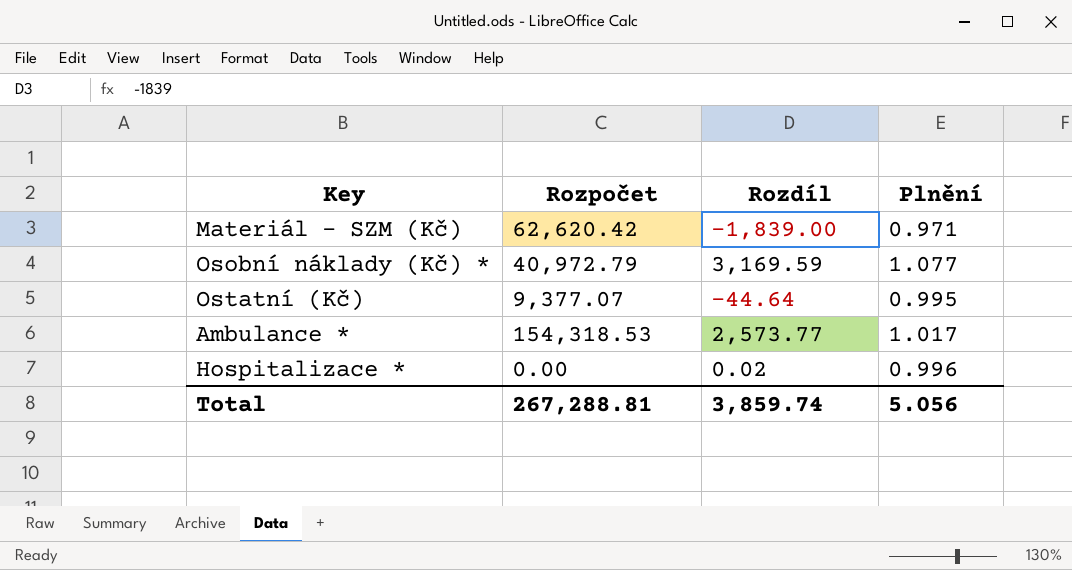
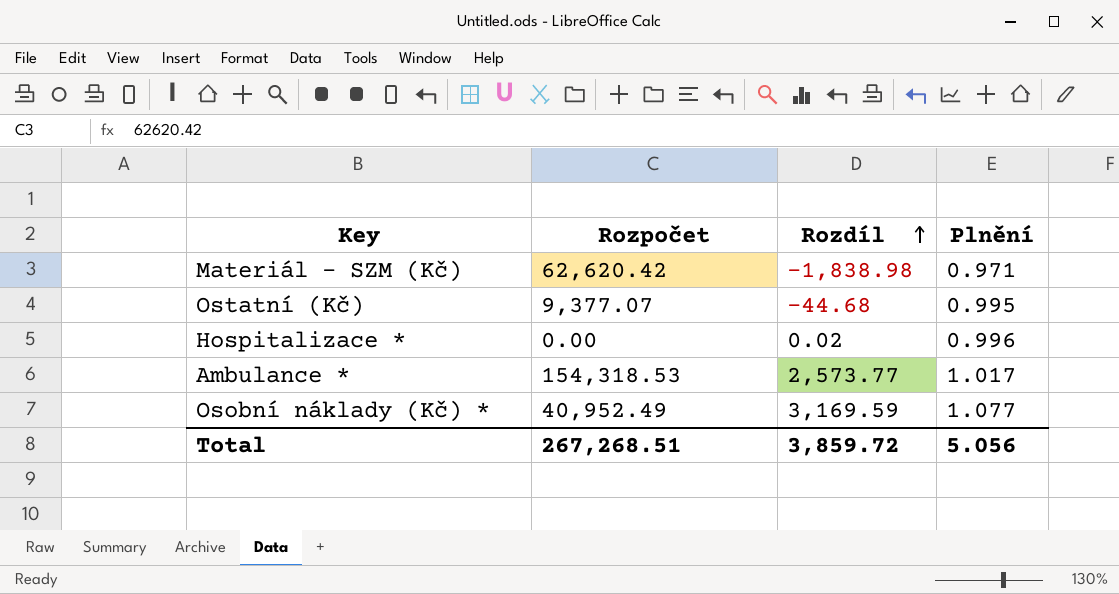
row order: none -> Rozdíl ascending
Materiál - SZM (Kč) | Rozdíl: -1,839.00 -> -1,838.98
Ostatní (Kč) | Rozdíl: -44.64 -> -44.68
Osobní náklady (Kč) * | Rozpočet: 40,972.79 -> 40,952.49
Total | Rozpočet: 267,288.81 -> 267,268.51
Total | Rozdíl: 3,859.74 -> 3,859.72

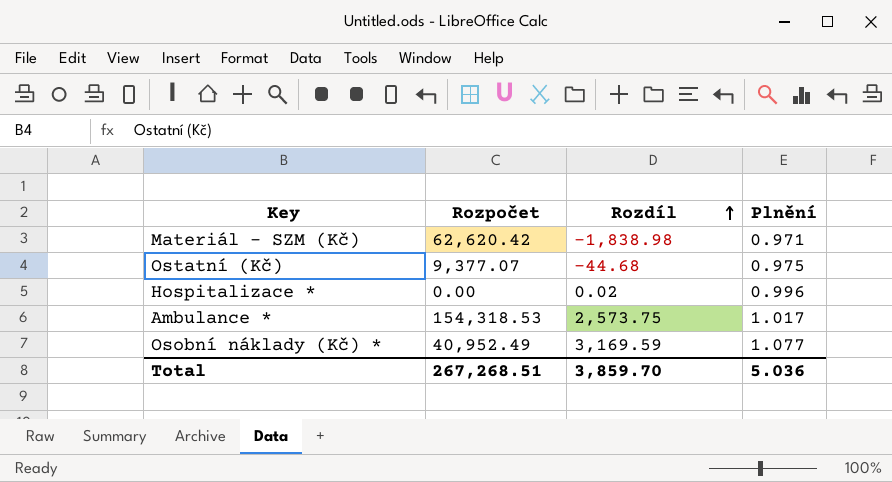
Ostatní (Kč) | Plnění: 0.995 -> 0.975
Ambulance * | Rozdíl: 2,573.77 -> 2,573.75
Total | Rozdíl: 3,859.72 -> 3,859.70
Total | Plnění: 5.056 -> 5.036

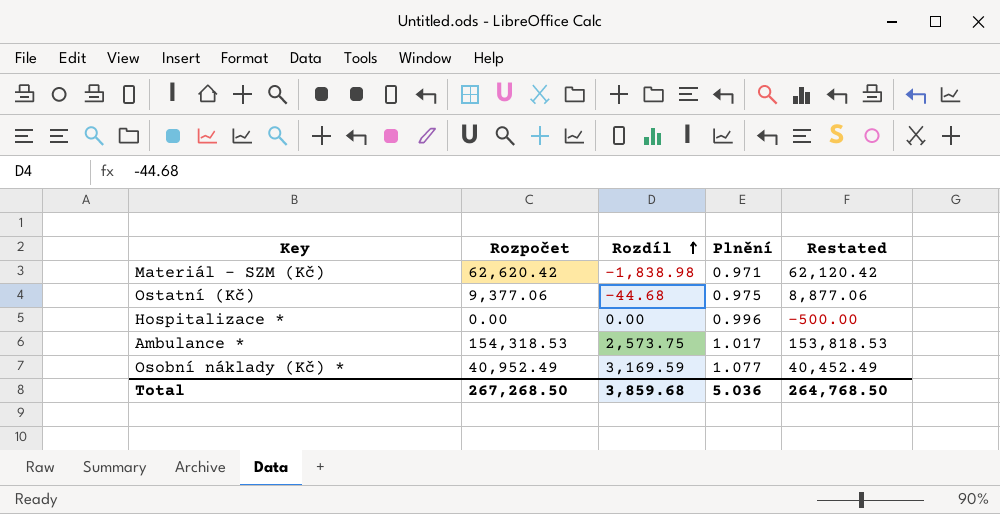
column Restated | formula: none -> [Rozpočet] - 500
Ostatní (Kč) | Rozpočet: 9,377.07 -> 9,377.06
Hospitalizace * | Rozdíl: 0.02 -> 0.00
Total | Rozpočet: 267,268.51 -> 267,268.50
Total | Rozdíl: 3,859.70 -> 3,859.68

